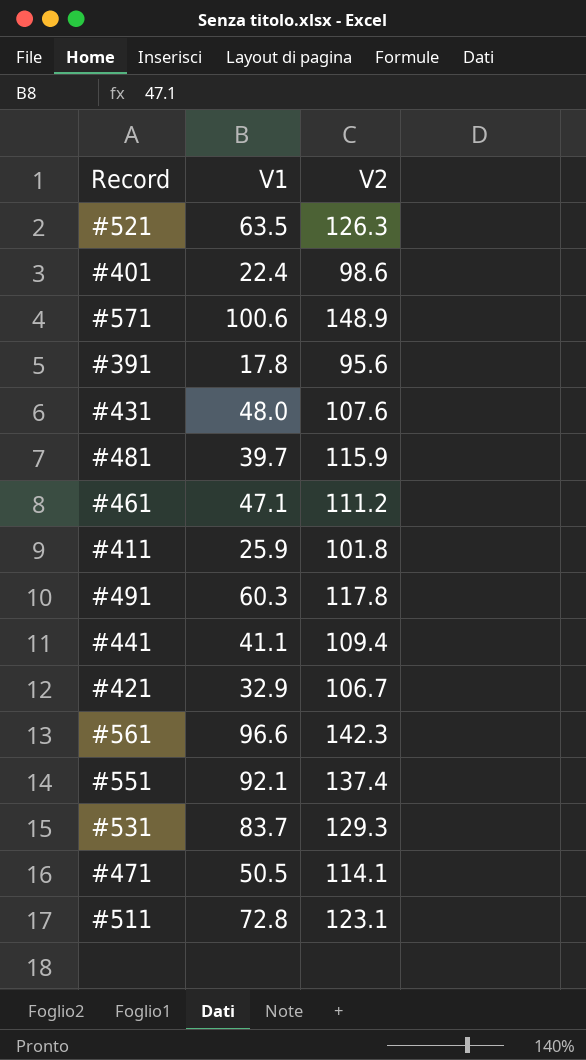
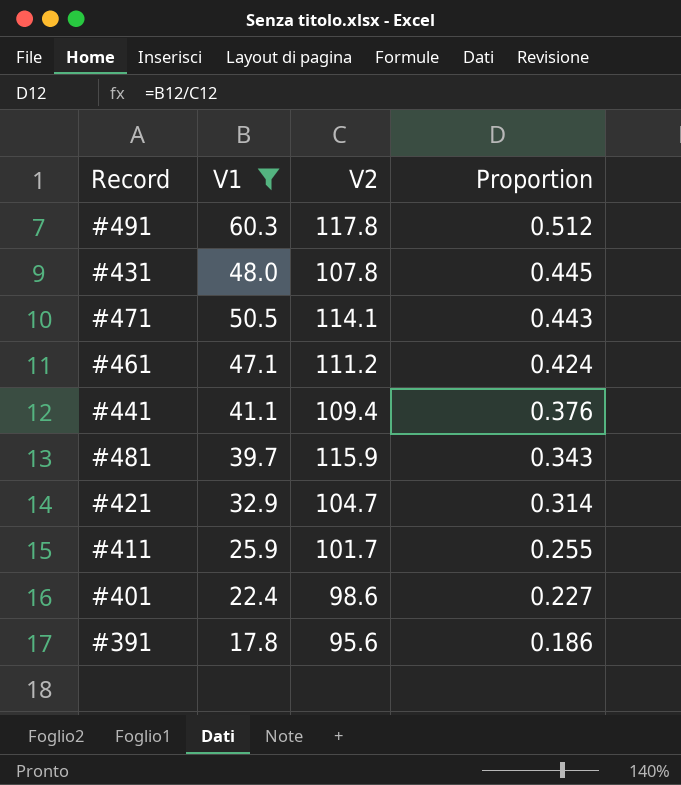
filter: none -> V1 <= 60.3
row order: none -> Proportion descending
column Proportion | formula: none -> [V1] / [V2]
#431 | V2: 107.6 -> 107.8
#421 | V2: 106.7 -> 104.7
#411 | V2: 101.8 -> 101.7

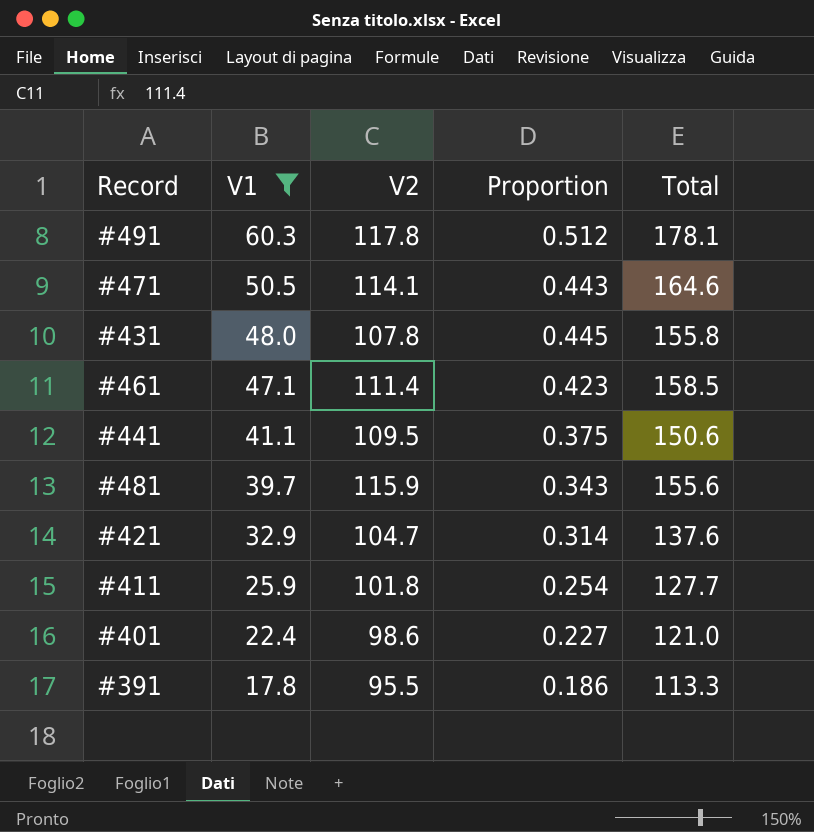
row order: Proportion descending -> V1 descending
column Total | formula: none -> [V1] + [V2]
#461 | V2: 111.2 -> 111.4
#461 | Proportion: 0.424 -> 0.423
#441 | V2: 109.4 -> 109.5
#441 | Proportion: 0.376 -> 0.375
#411 | V2: 101.7 -> 101.8
#411 | Proportion: 0.255 -> 0.254
#391 | V2: 95.6 -> 95.5

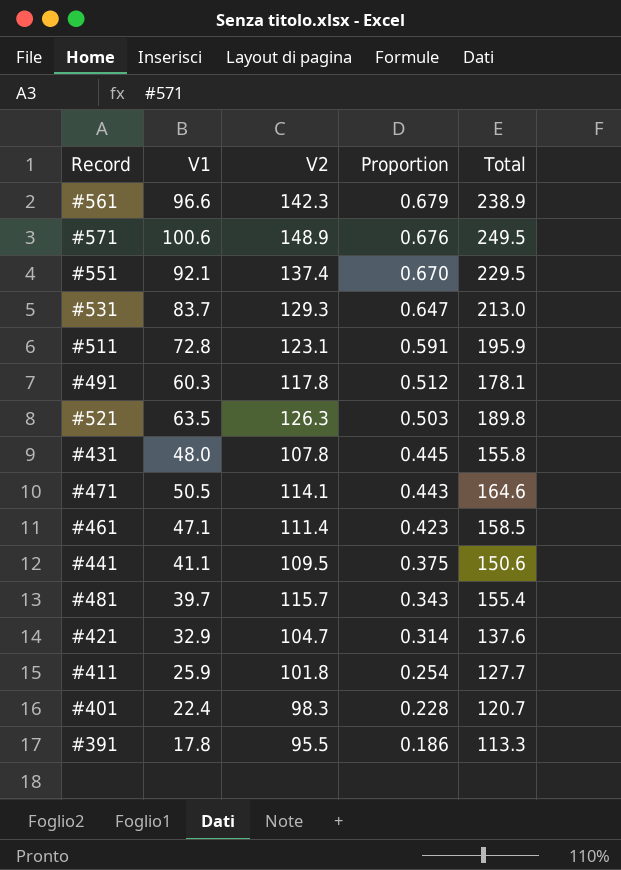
filter: V1 <= 60.3 -> none
row order: V1 descending -> Proportion descending
#481 | V2: 115.9 -> 115.7
#481 | Total: 155.6 -> 155.4
#401 | V2: 98.6 -> 98.3
#401 | Proportion: 0.227 -> 0.228
#401 | Total: 121.0 -> 120.7

